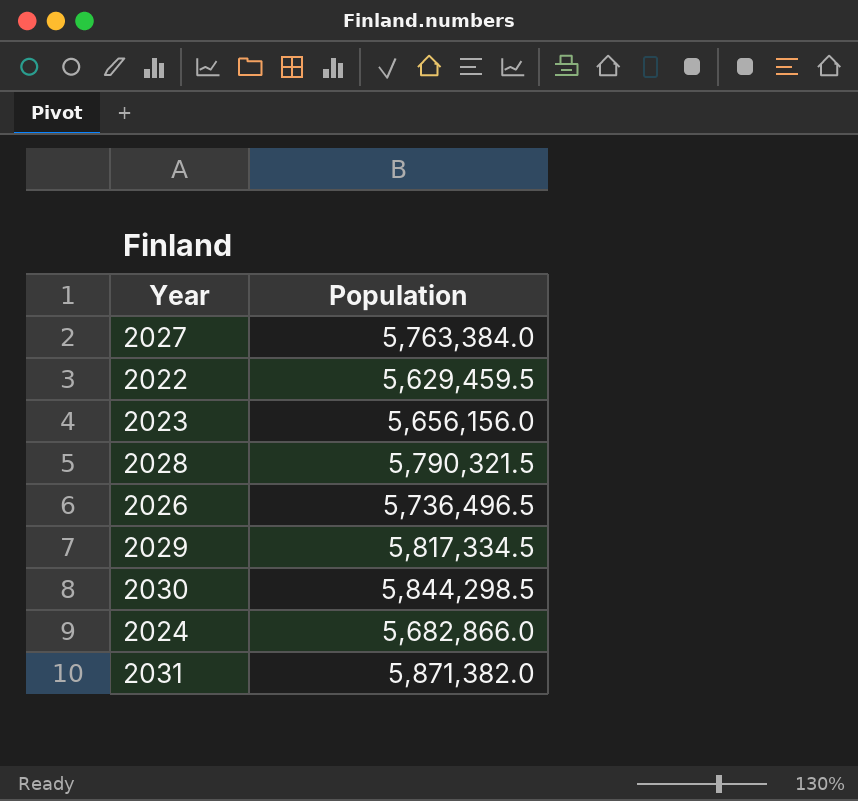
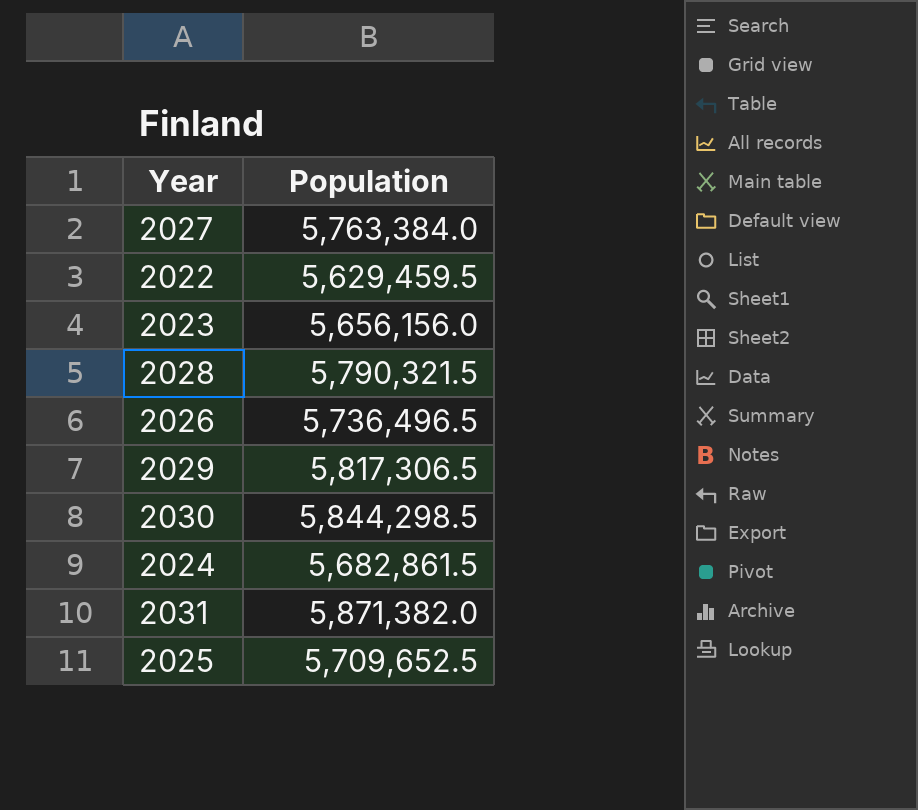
2029 | Population: 5,817,334.5 -> 5,817,306.5
2024 | Population: 5,682,866.0 -> 5,682,861.5
row 2025: none -> 5,709,652.5

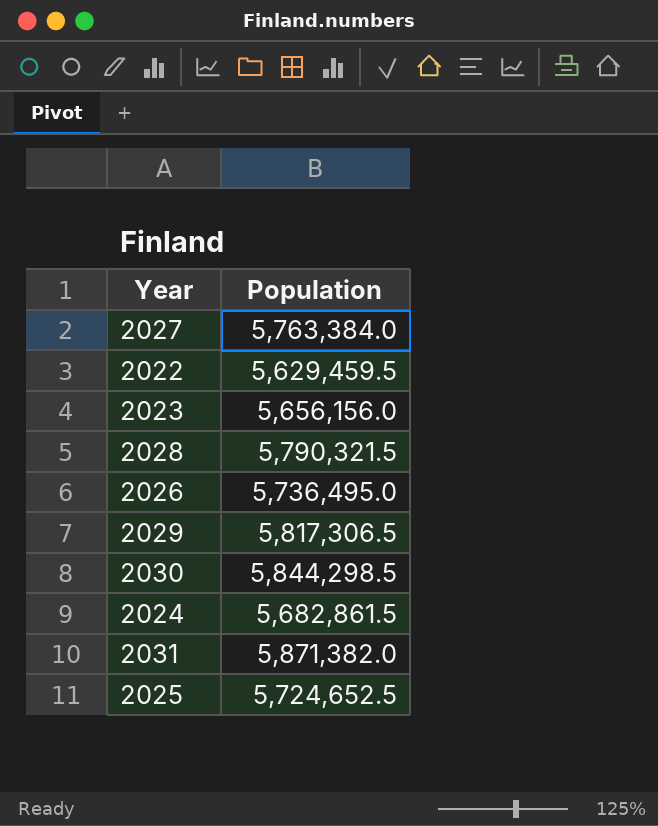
2026 | Population: 5,736,496.5 -> 5,736,495.0
2025 | Population: 5,709,652.5 -> 5,724,652.5

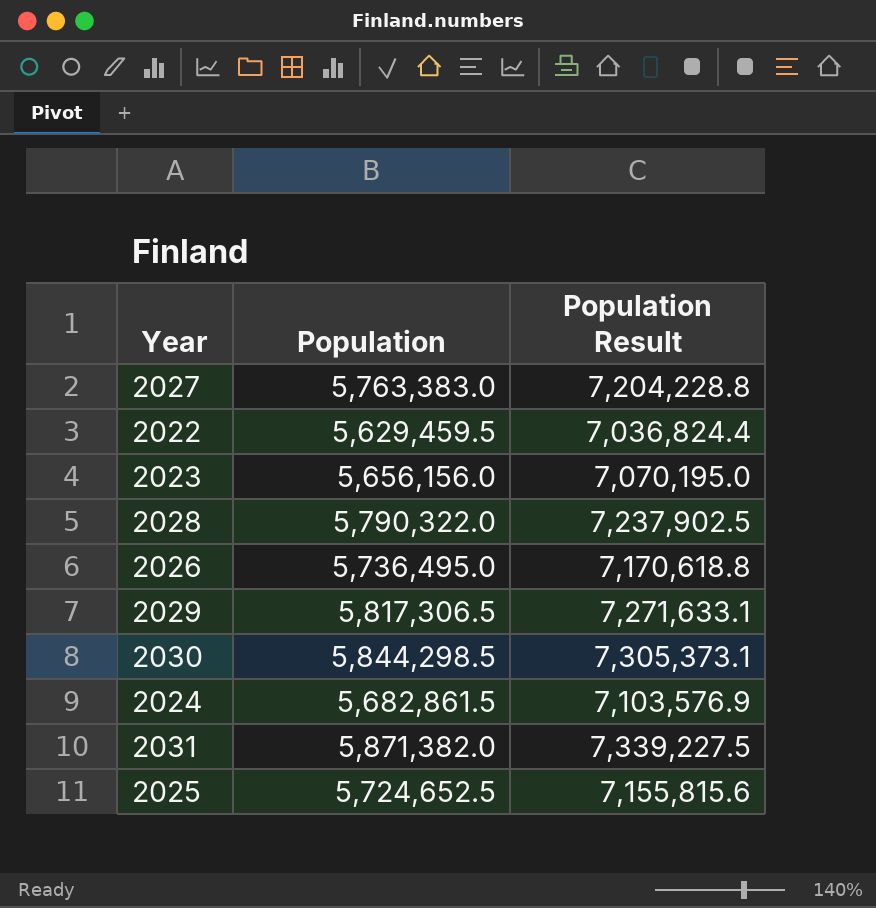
column Population Result | formula: none -> [Population] * 1.25
2027 | Population: 5,763,384.0 -> 5,763,383.0
2028 | Population: 5,790,321.5 -> 5,790,322.0

